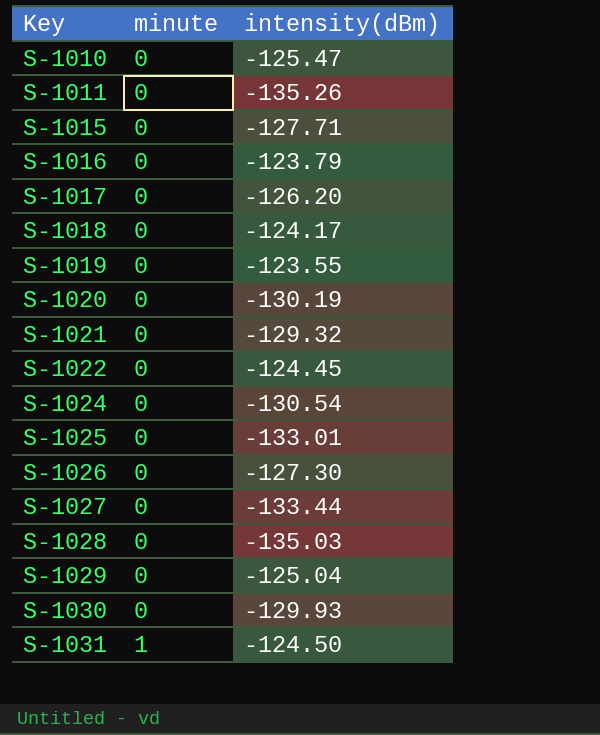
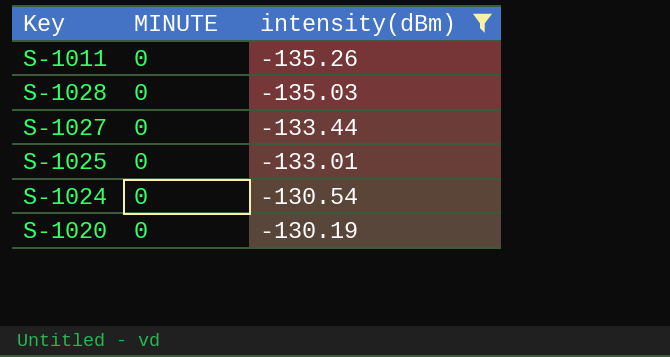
filter: none -> intensity(dBm) <= -130.19
row order: Key ascending -> intensity(dBm) ascending
column name: minute -> MINUTE

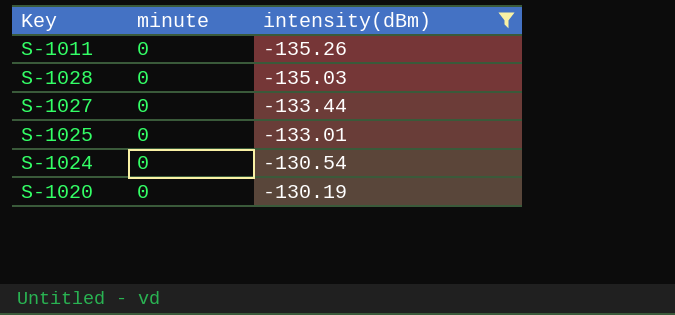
column name: MINUTE -> minute

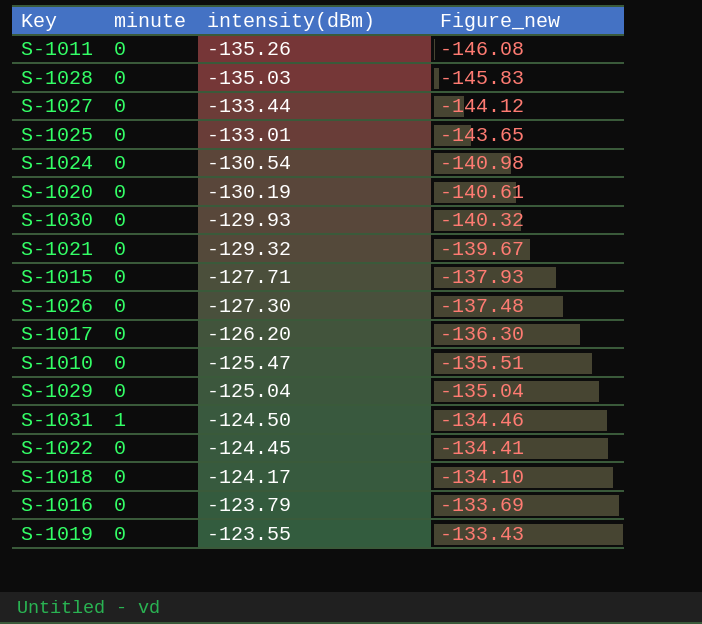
filter: intensity(dBm) <= -130.19 -> none
column Figure_new | formula: none -> [intensity(dBm)] * 1.08

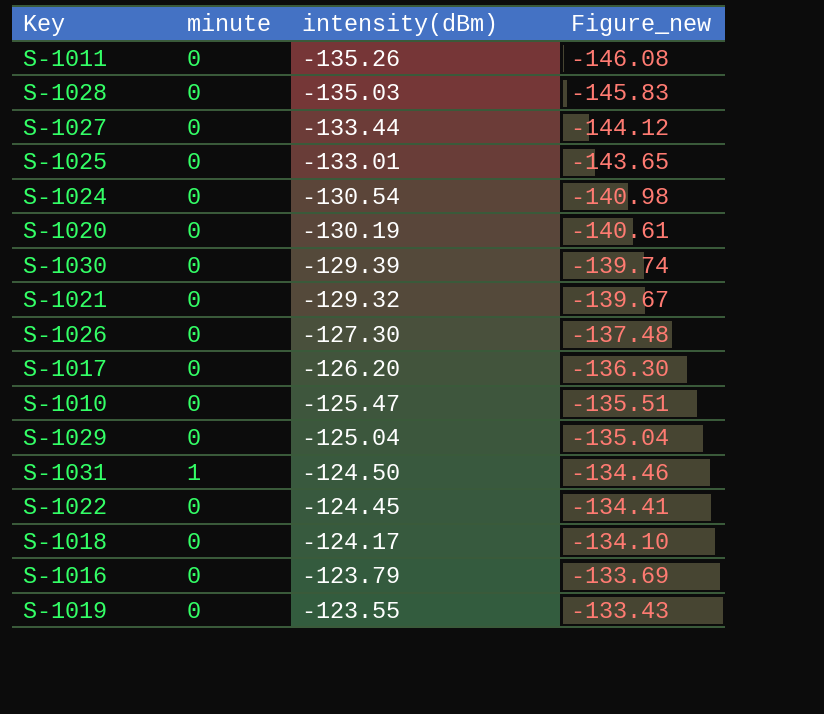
row S-1015: 0 | -127.71 | -137.93 -> none
S-1030 | intensity(dBm): -129.93 -> -129.39
S-1030 | Figure_new: -140.32 -> -139.74

